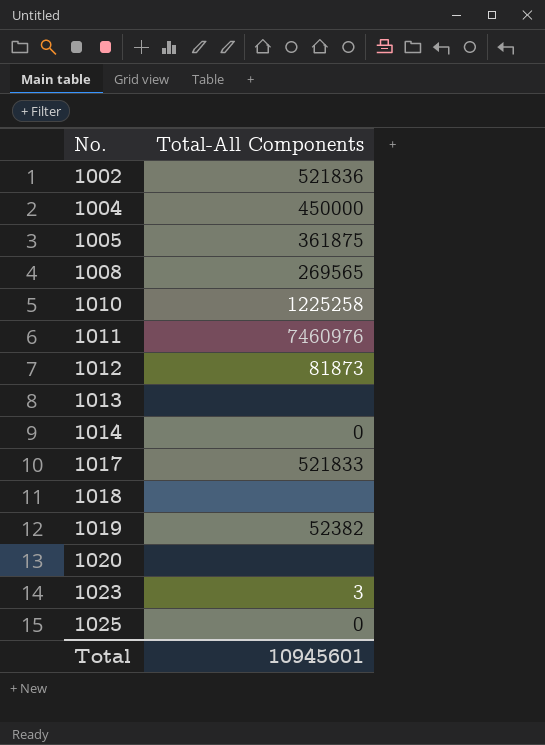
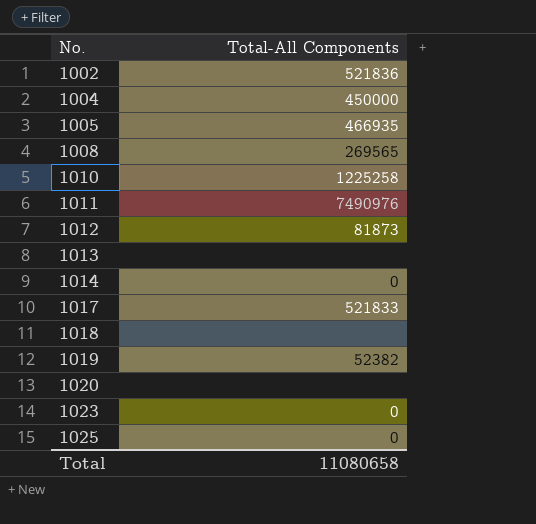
1005 | Total-All Components: 361875 -> 466935
1011 | Total-All Components: 7460976 -> 7490976
1023 | Total-All Components: 3 -> 0
Total | Total-All Components: 10945601 -> 11080658

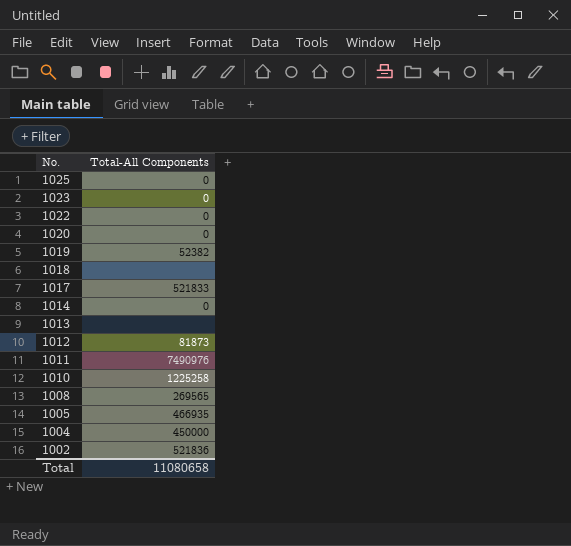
row order: No. ascending -> No. descending
row 1022: none -> 0
1020 | Total-All Components: none -> 0

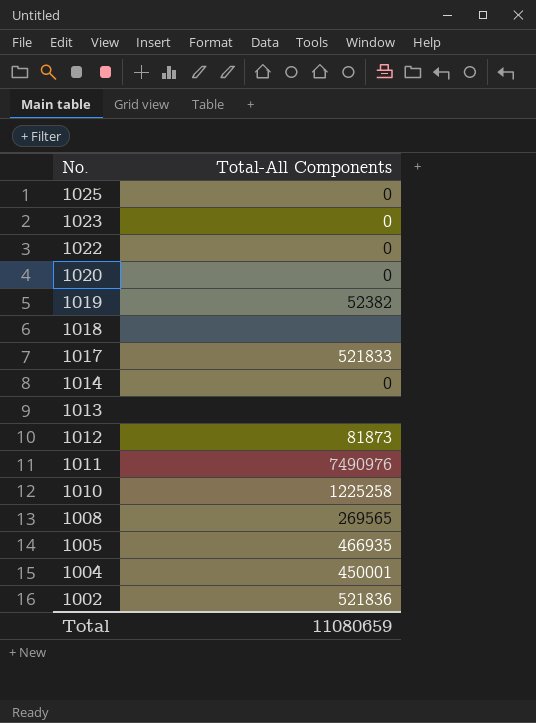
1004 | Total-All Components: 450000 -> 450001
Total | Total-All Components: 11080658 -> 11080659

